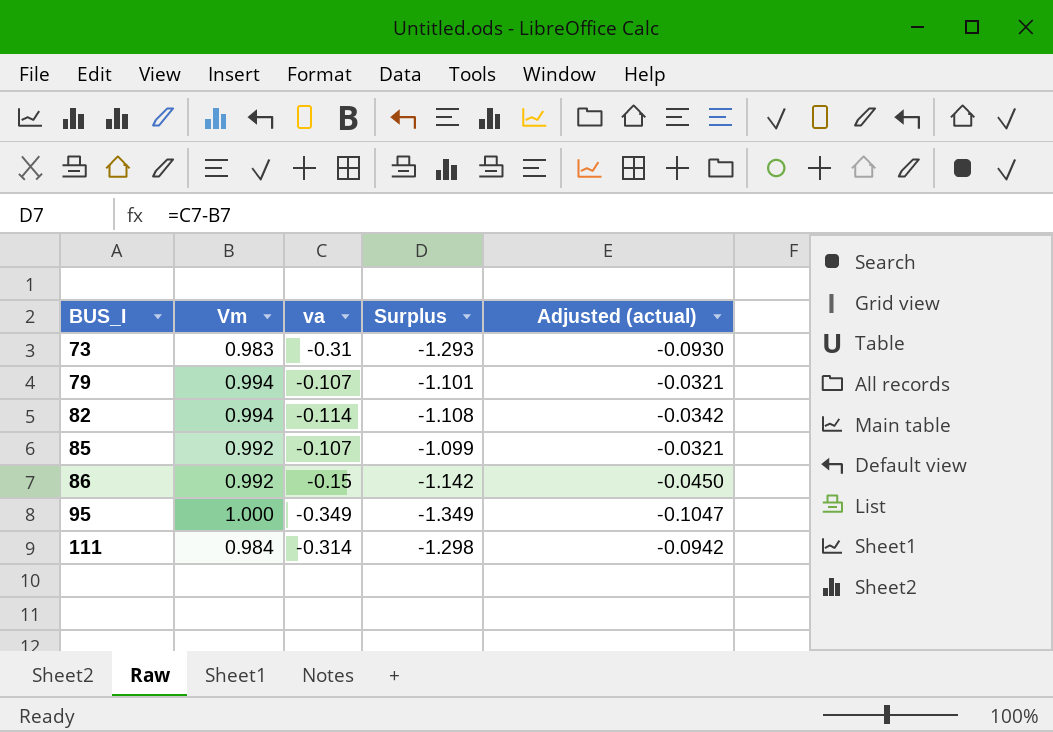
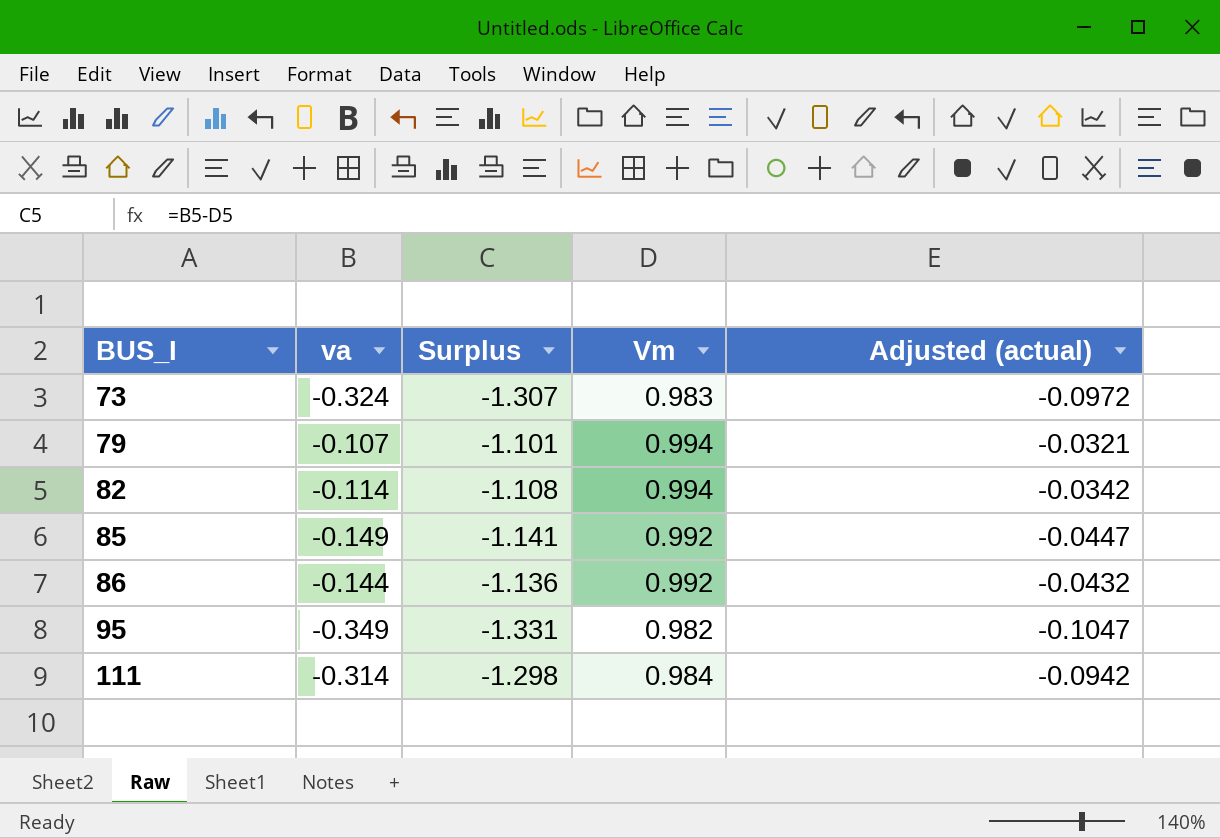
column Vm | position: 2 -> 4
73 | va: -0.31 -> -0.324
73 | Surplus: -1.293 -> -1.307
73 | Adjusted (actual): -0.0930 -> -0.0972
85 | va: -0.107 -> -0.149
85 | Surplus: -1.099 -> -1.141
85 | Adjusted (actual): -0.0321 -> -0.0447
86 | va: -0.15 -> -0.144
86 | Surplus: -1.142 -> -1.136
86 | Adjusted (actual): -0.0450 -> -0.0432
95 | Surplus: -1.349 -> -1.331
95 | Vm: 1.000 -> 0.982

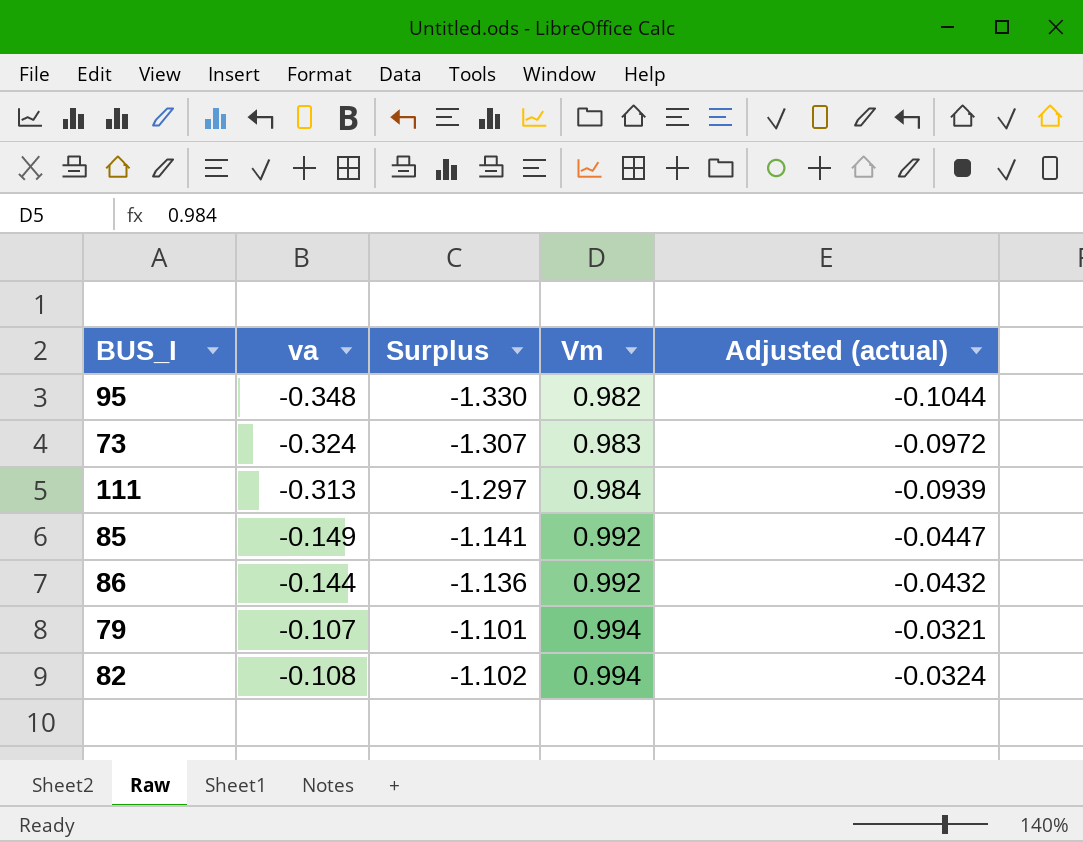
row order: BUS_I ascending -> Vm ascending
95 | va: -0.349 -> -0.348
95 | Surplus: -1.331 -> -1.330
95 | Adjusted (actual): -0.1047 -> -0.1044
111 | va: -0.314 -> -0.313
111 | Surplus: -1.298 -> -1.297
111 | Adjusted (actual): -0.0942 -> -0.0939
82 | va: -0.114 -> -0.108
82 | Surplus: -1.108 -> -1.102
82 | Adjusted (actual): -0.0342 -> -0.0324

